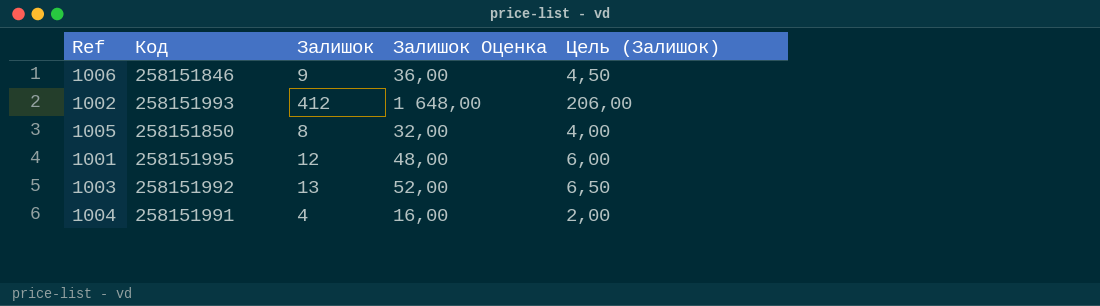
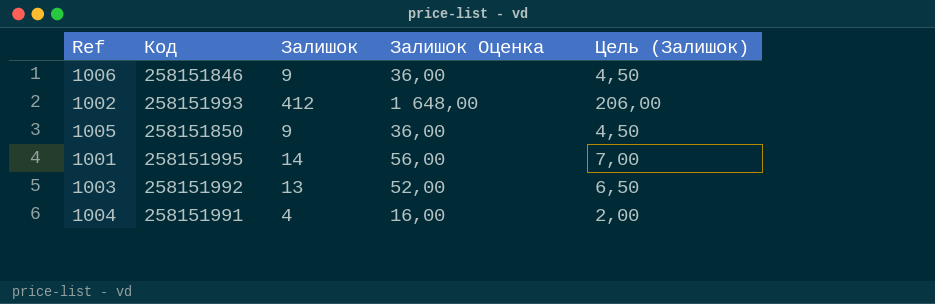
1005 | Залишок: 8 -> 9
1005 | Залишок Оценка: 32,00 -> 36,00
1005 | Цель (Залишок): 4,00 -> 4,50
1001 | Залишок: 12 -> 14
1001 | Залишок Оценка: 48,00 -> 56,00
1001 | Цель (Залишок): 6,00 -> 7,00

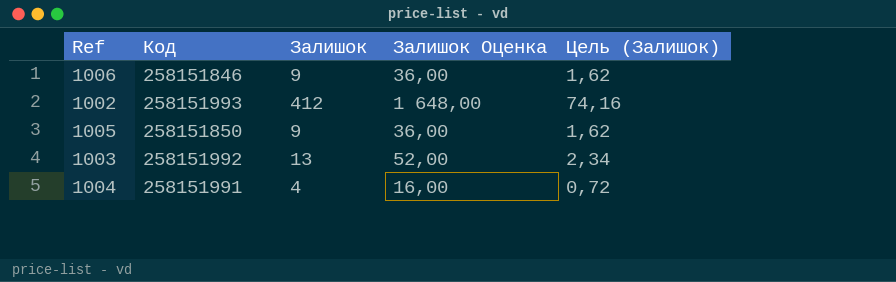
column Цель (Залишок) | formula: [Залишок] * 0,5 -> [Залишок] * 0,18
row 1001: 258151995 | 14 | 56,00 | 7,00 -> none

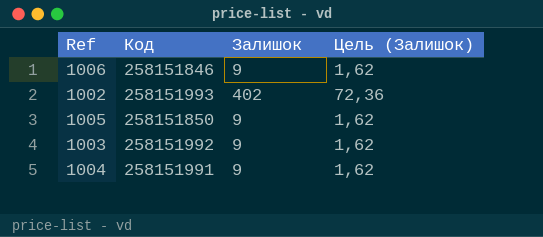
column Залишок Оценка | formula: [Залишок] * 4 -> none
1002 | Залишок: 412 -> 402
1002 | Цель (Залишок): 74,16 -> 72,36
1003 | Залишок: 13 -> 9
1003 | Цель (Залишок): 2,34 -> 1,62
1004 | Залишок: 4 -> 9
1004 | Цель (Залишок): 0,72 -> 1,62

